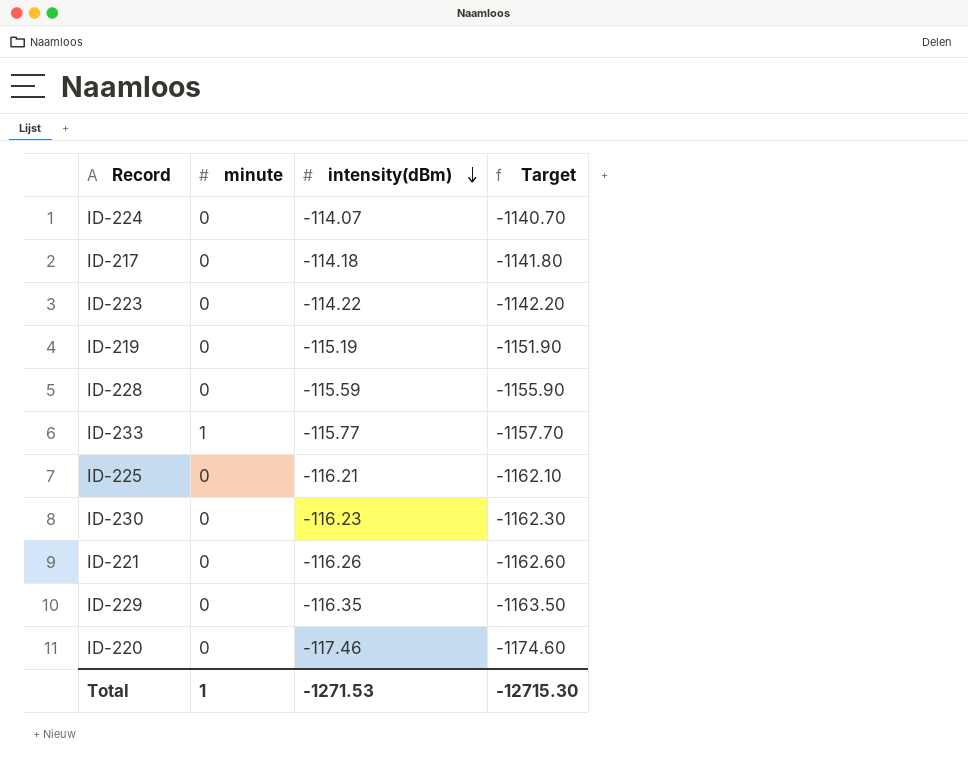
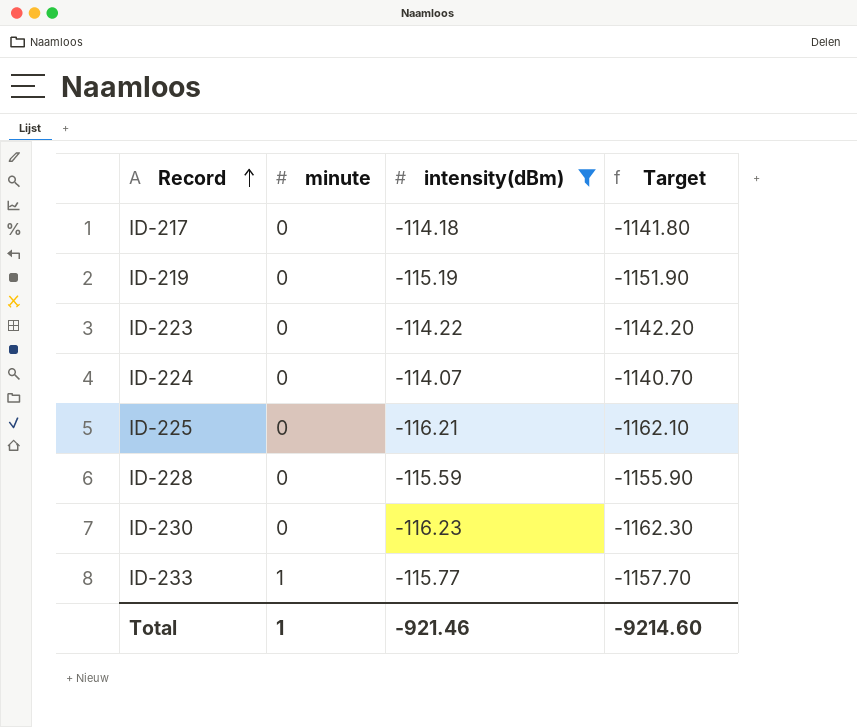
filter: none -> intensity(dBm) >= -116.23
row order: intensity(dBm) descending -> Record ascending
Total | intensity(dBm): -1271.53 -> -921.46
Total | Target: -12715.30 -> -9214.60

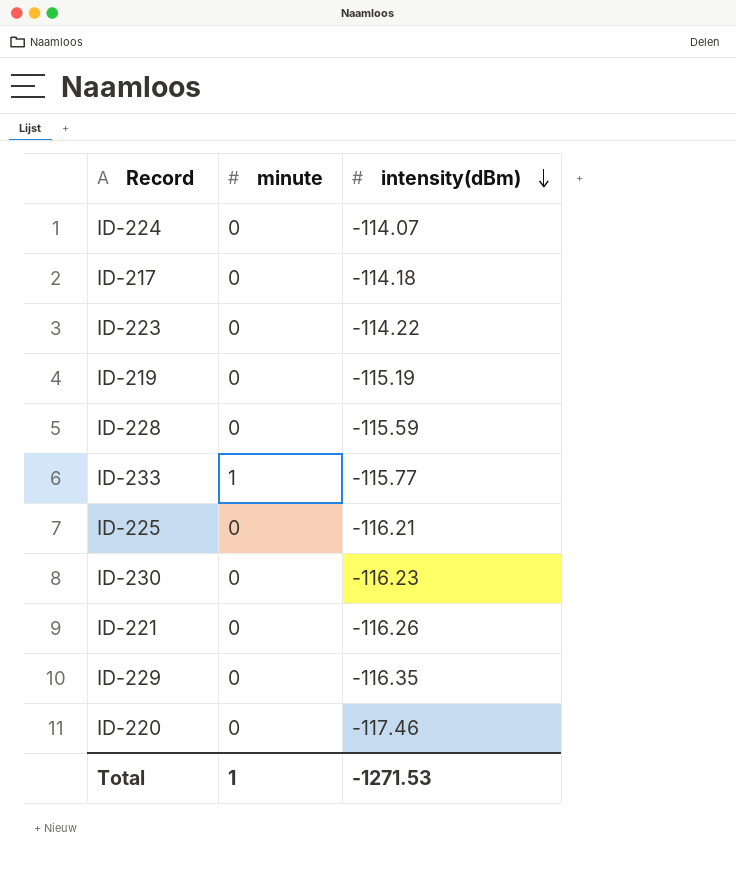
filter: intensity(dBm) >= -116.23 -> none
row order: Record ascending -> intensity(dBm) descending
column Target | formula: [intensity(dBm)] * 10 -> none
Total | intensity(dBm): -921.46 -> -1271.53

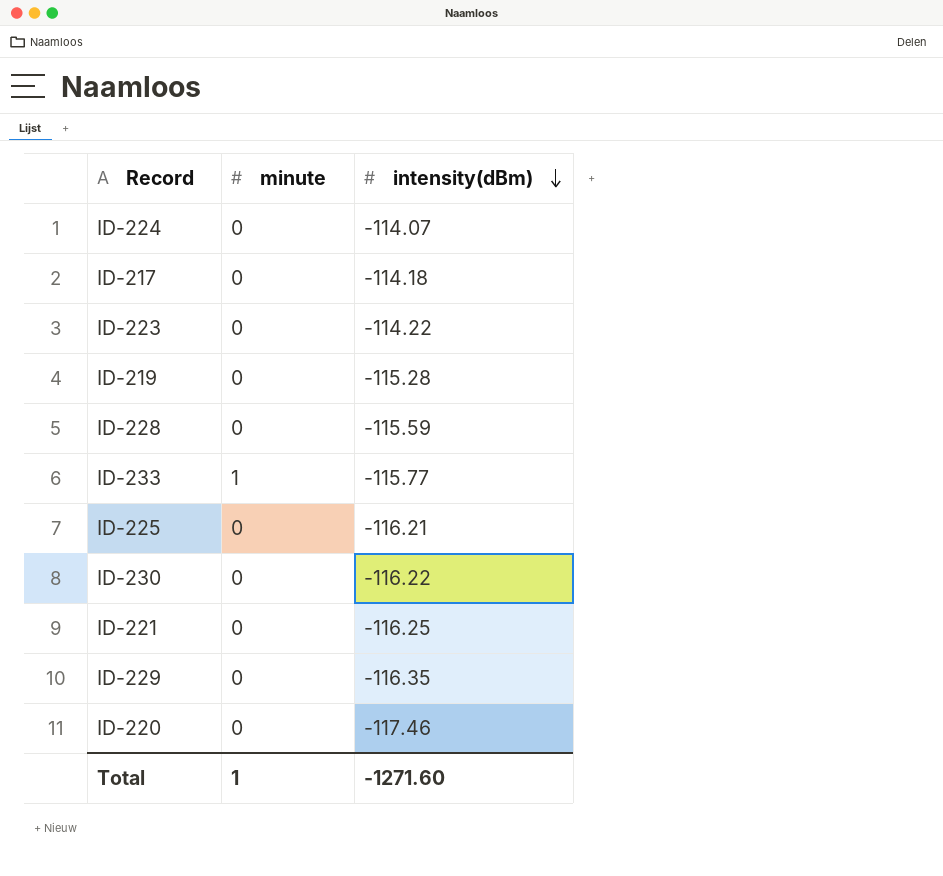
ID-219 | intensity(dBm): -115.19 -> -115.28
ID-230 | intensity(dBm): -116.23 -> -116.22
ID-221 | intensity(dBm): -116.26 -> -116.25
Total | intensity(dBm): -1271.53 -> -1271.60

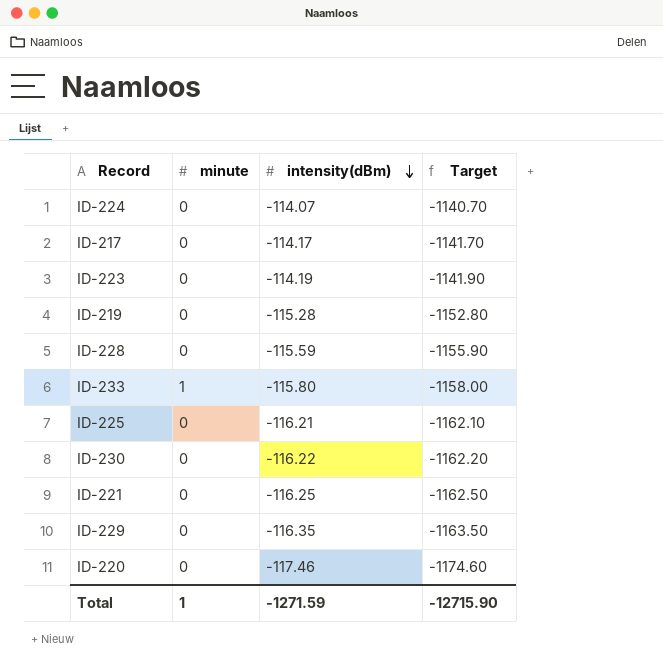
column Target | formula: none -> [intensity(dBm)] * 10
ID-217 | intensity(dBm): -114.18 -> -114.17
ID-223 | intensity(dBm): -114.22 -> -114.19
ID-233 | intensity(dBm): -115.77 -> -115.80
Total | intensity(dBm): -1271.60 -> -1271.59

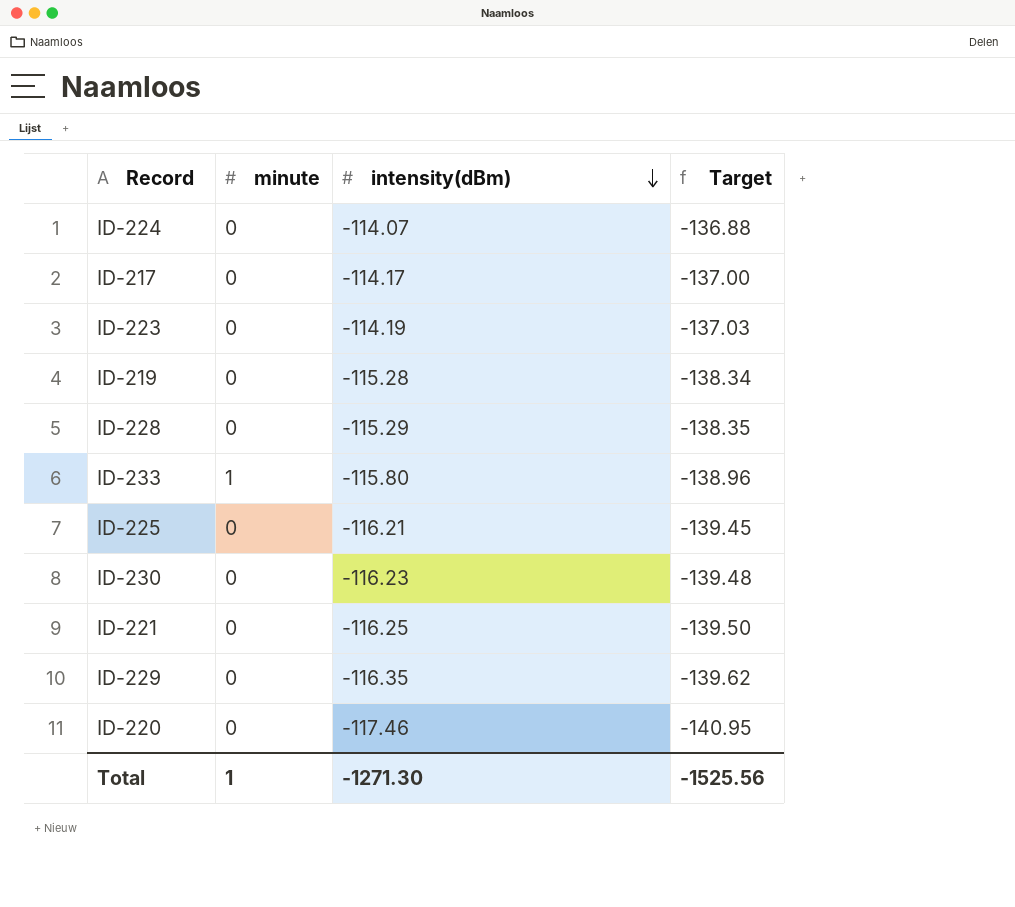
column Target | formula: [intensity(dBm)] * 10 -> [intensity(dBm)] * 1.2
ID-228 | intensity(dBm): -115.59 -> -115.29
ID-230 | intensity(dBm): -116.22 -> -116.23
Total | intensity(dBm): -1271.59 -> -1271.30
Total | Target: -12715.90 -> -1525.56

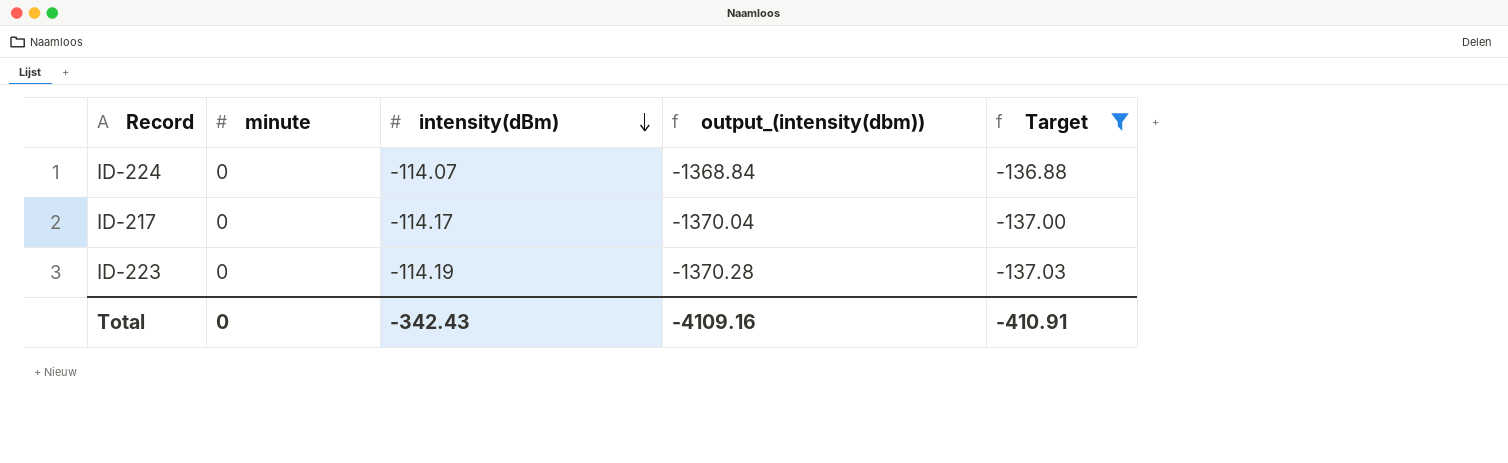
filter: none -> Target >= -137.03
column output_(intensity(dbm)) | formula: none -> [intensity(dBm)] * 12
Total | minute: 1 -> 0
Total | intensity(dBm): -1271.30 -> -342.43
Total | Target: -1525.56 -> -410.91

